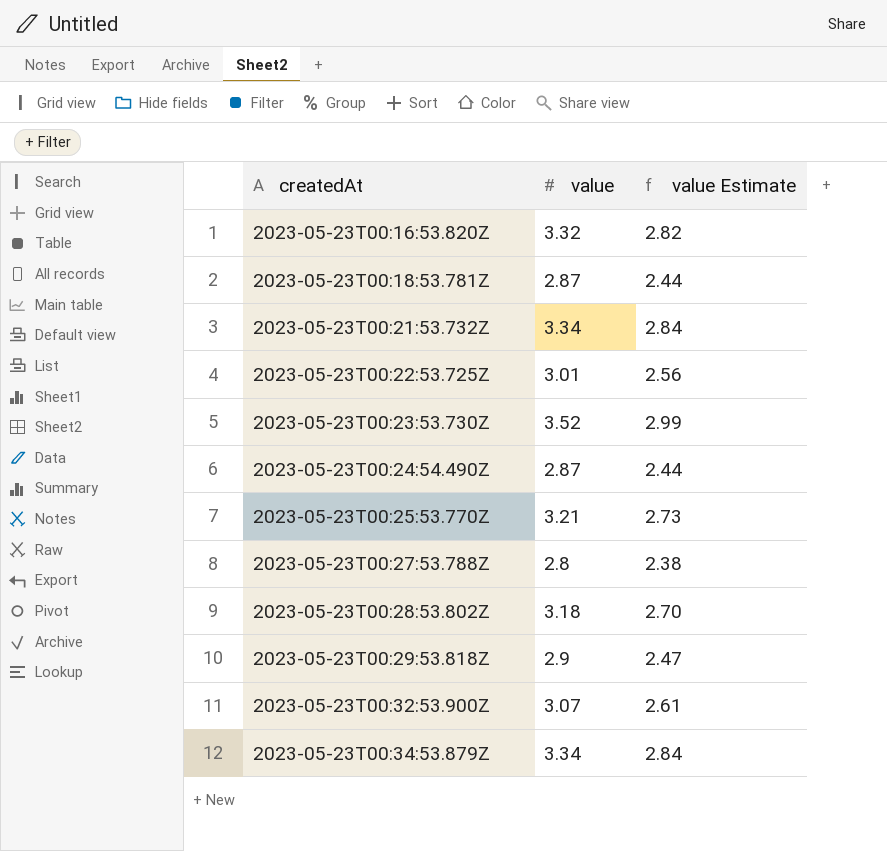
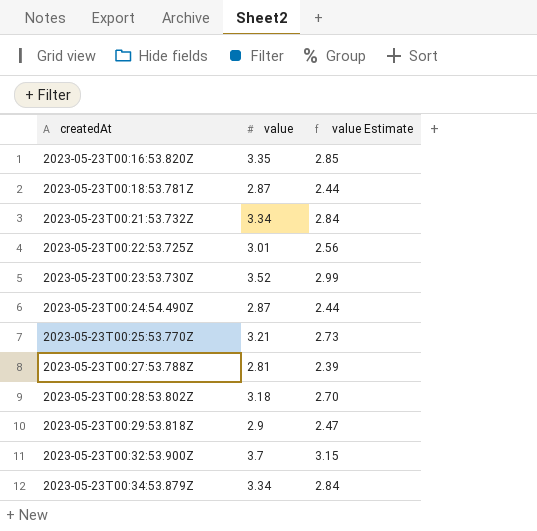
2023-05-23T00:16:53.820Z | value: 3.32 -> 3.35
2023-05-23T00:16:53.820Z | value Estimate: 2.82 -> 2.85
2023-05-23T00:27:53.788Z | value: 2.8 -> 2.81
2023-05-23T00:27:53.788Z | value Estimate: 2.38 -> 2.39
2023-05-23T00:32:53.900Z | value: 3.07 -> 3.7
2023-05-23T00:32:53.900Z | value Estimate: 2.61 -> 3.15

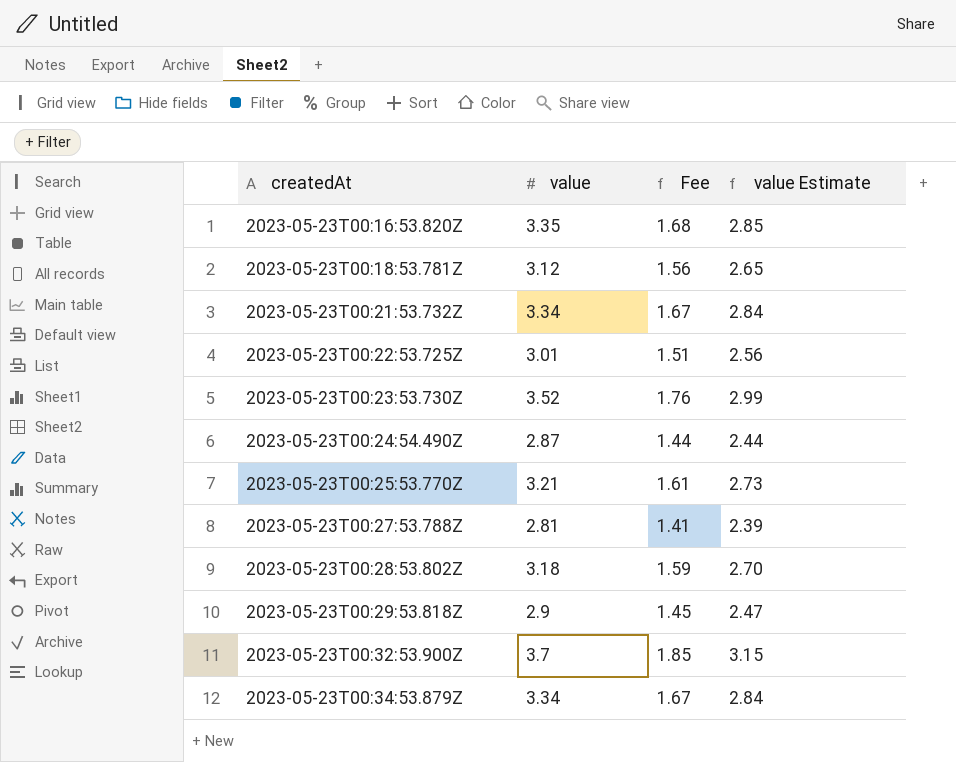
column Fee | formula: none -> [value] * 0.5
2023-05-23T00:18:53.781Z | value: 2.87 -> 3.12
2023-05-23T00:18:53.781Z | value Estimate: 2.44 -> 2.65

